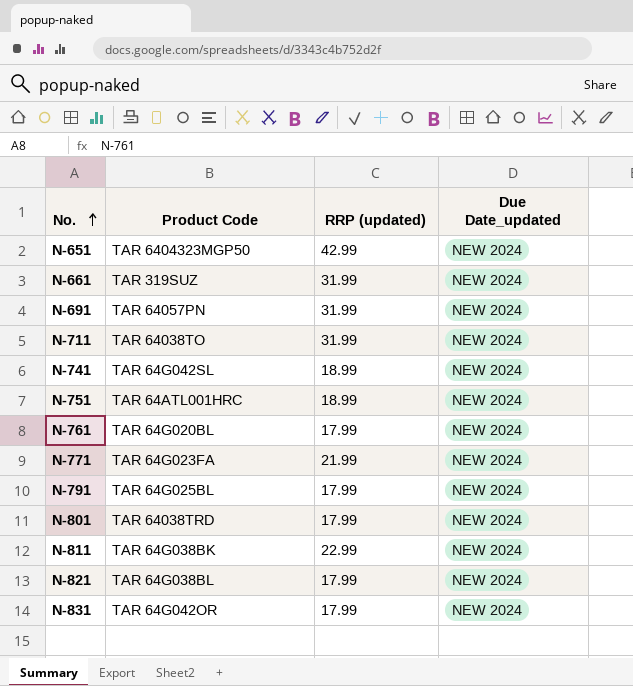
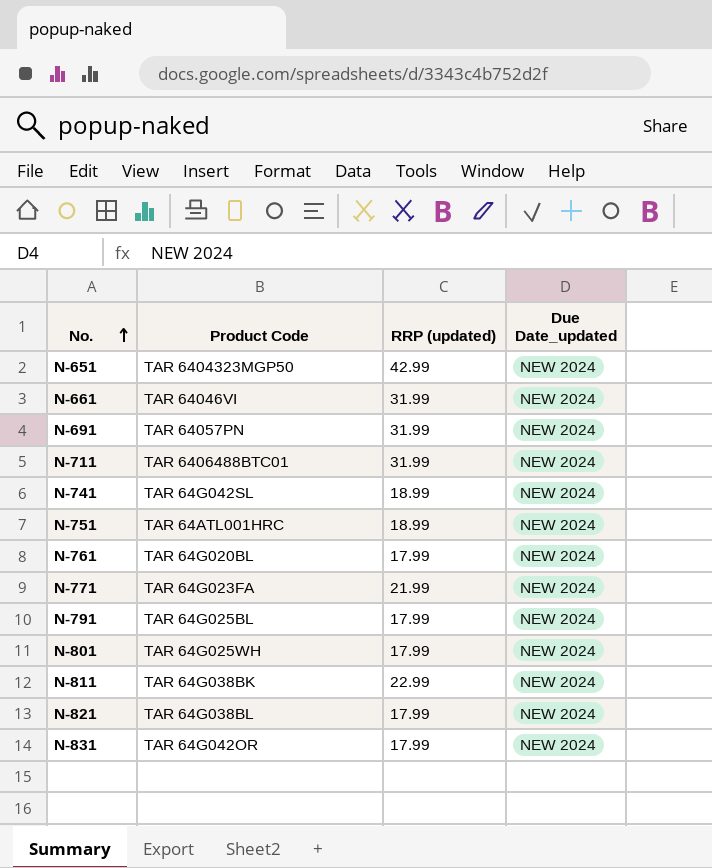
N-661 | Product Code: TAR 319SUZ -> TAR 64046VI
N-711 | Product Code: TAR 64038TO -> TAR 6406488BTC01
N-801 | Product Code: TAR 64038TRD -> TAR 64G025WH

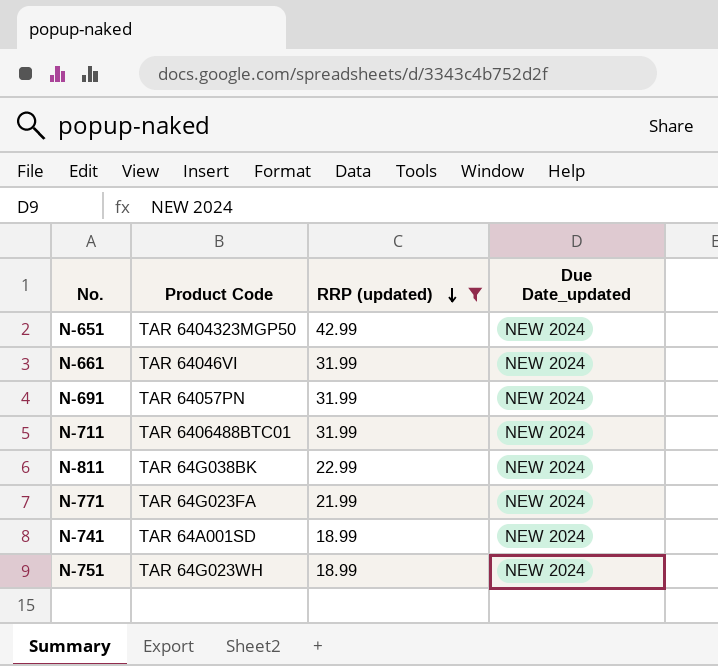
filter: none -> RRP (updated) != 17.99
row order: No. ascending -> RRP (updated) descending
N-741 | Product Code: TAR 64G042SL -> TAR 64A001SD
N-751 | Product Code: TAR 64ATL001HRC -> TAR 64G023WH

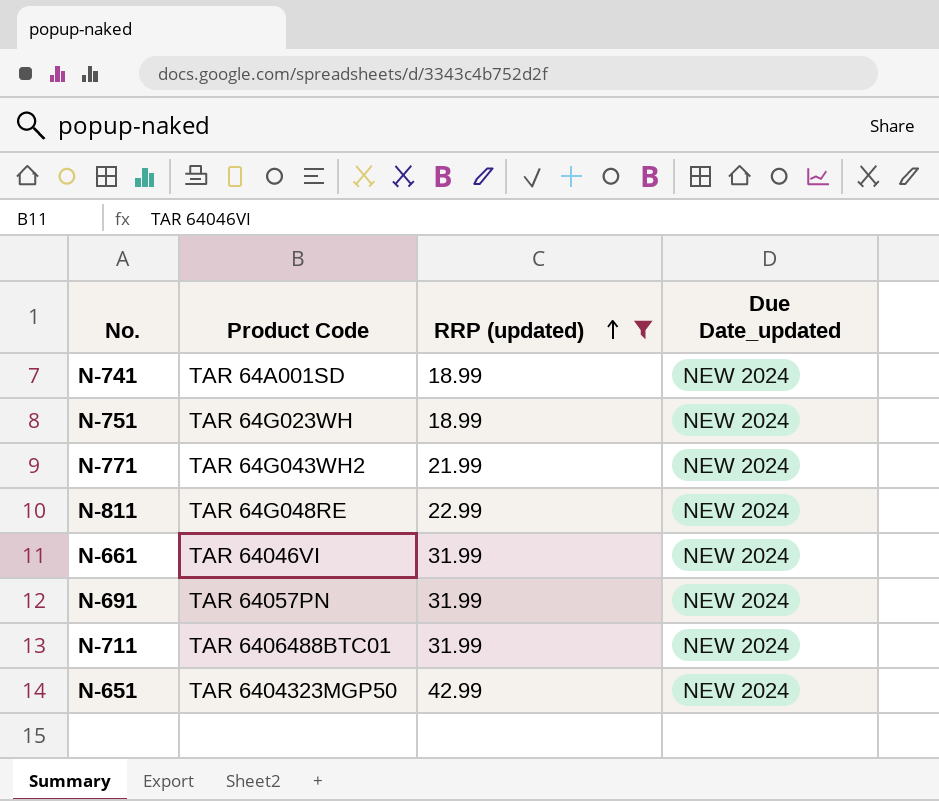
row order: RRP (updated) descending -> RRP (updated) ascending
N-771 | Product Code: TAR 64G023FA -> TAR 64G043WH2
N-811 | Product Code: TAR 64G038BK -> TAR 64G048RE

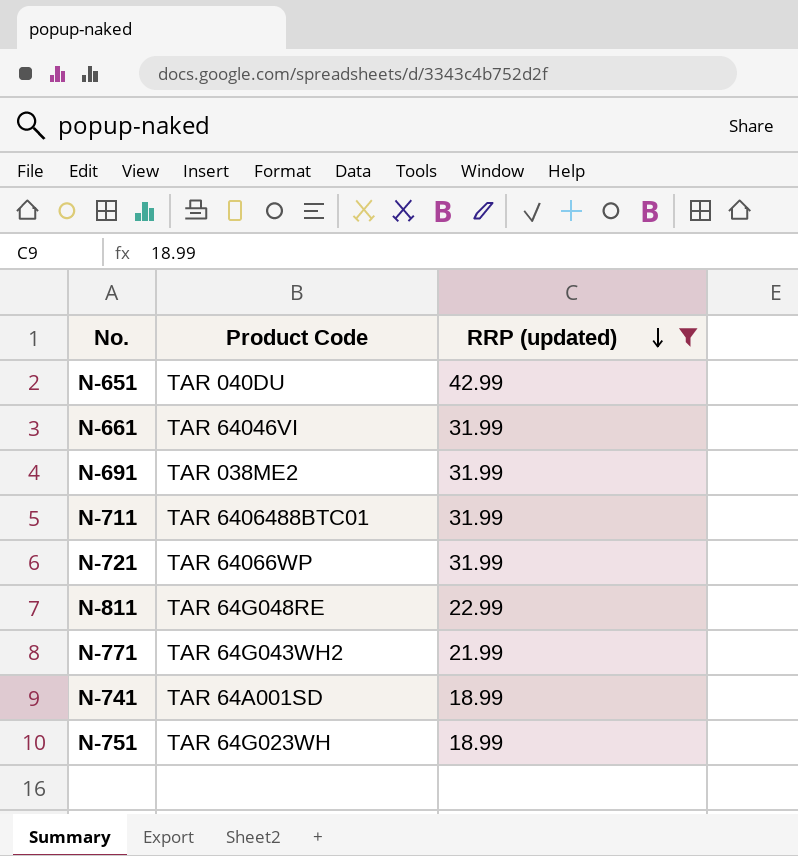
row order: RRP (updated) ascending -> RRP (updated) descending
column Due Date_updated | position: 4 -> none
N-651 | Product Code: TAR 6404323MGP50 -> TAR 040DU
N-691 | Product Code: TAR 64057PN -> TAR 038ME2
row N-721: none -> TAR 64066WP | 31.99

